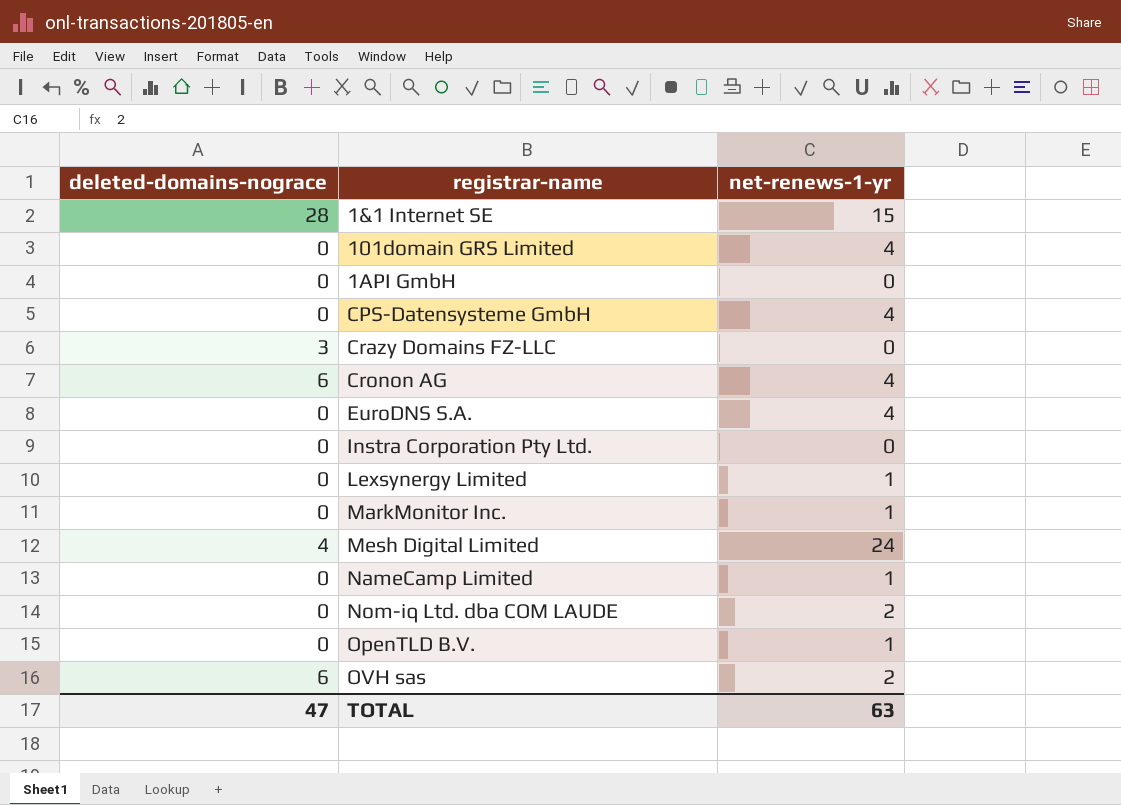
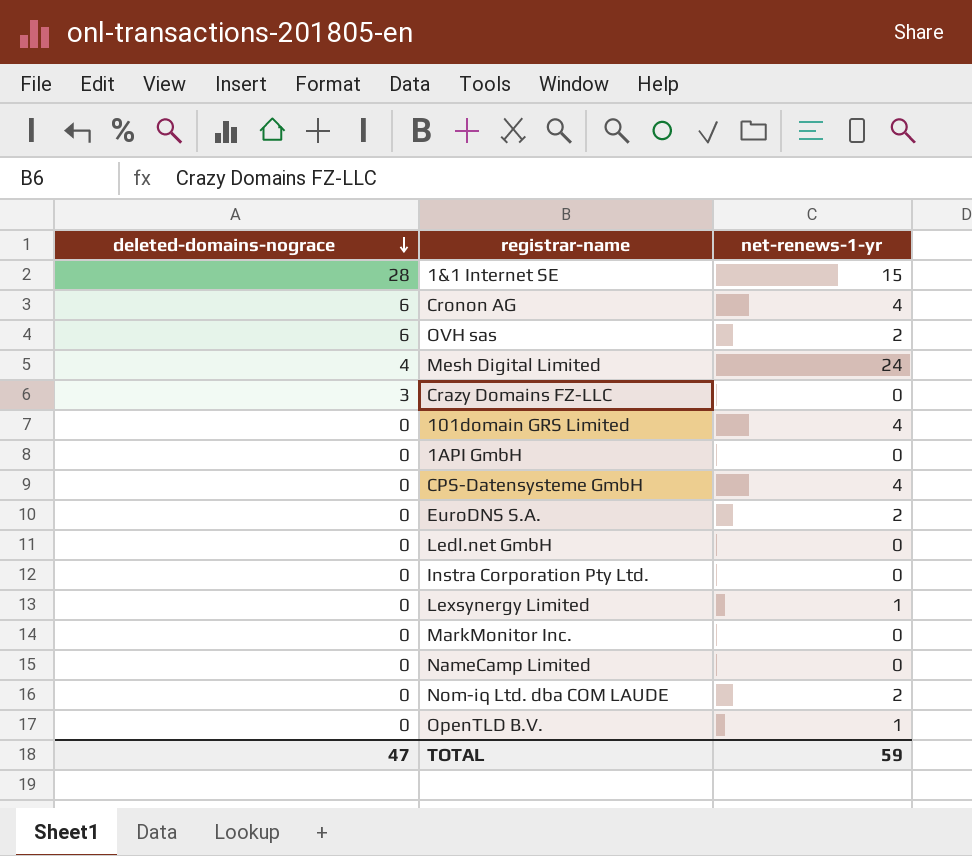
row order: none -> deleted-domains-nograce descending
EuroDNS S.A. | net-renews-1-yr: 4 -> 2
row Ledl.net GmbH: none -> 0 | 0
MarkMonitor Inc. | net-renews-1-yr: 1 -> 0
NameCamp Limited | net-renews-1-yr: 1 -> 0
TOTAL | net-renews-1-yr: 63 -> 59

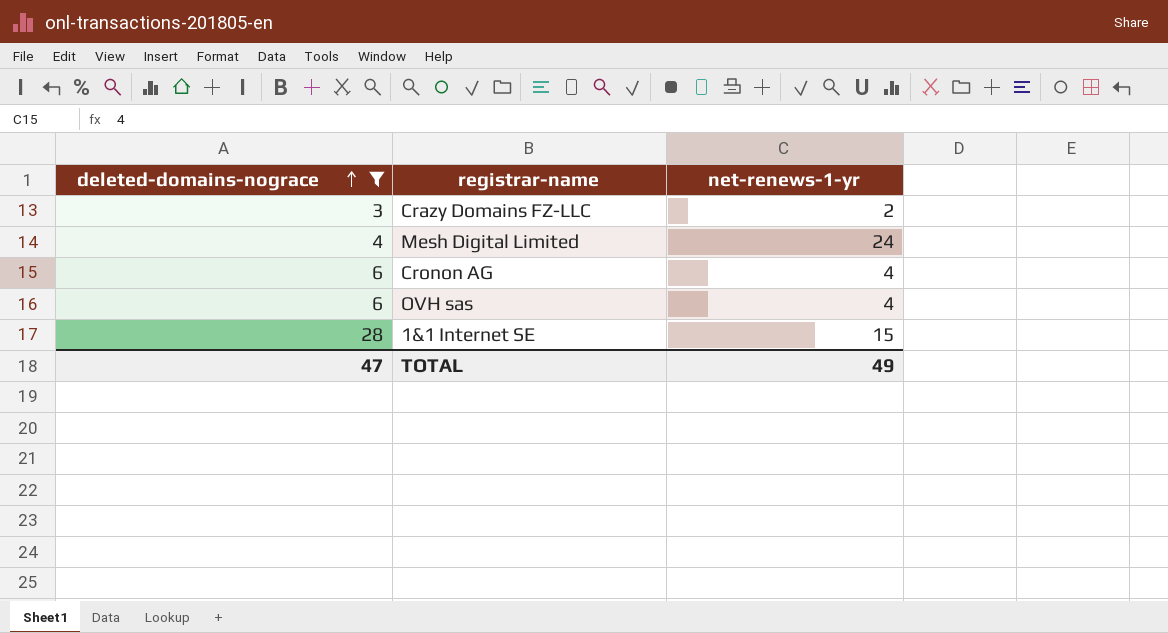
filter: none -> deleted-domains-nograce != 0
row order: deleted-domains-nograce descending -> deleted-domains-nograce ascending
Crazy Domains FZ-LLC | net-renews-1-yr: 0 -> 2
OVH sas | net-renews-1-yr: 2 -> 4
TOTAL | net-renews-1-yr: 59 -> 49

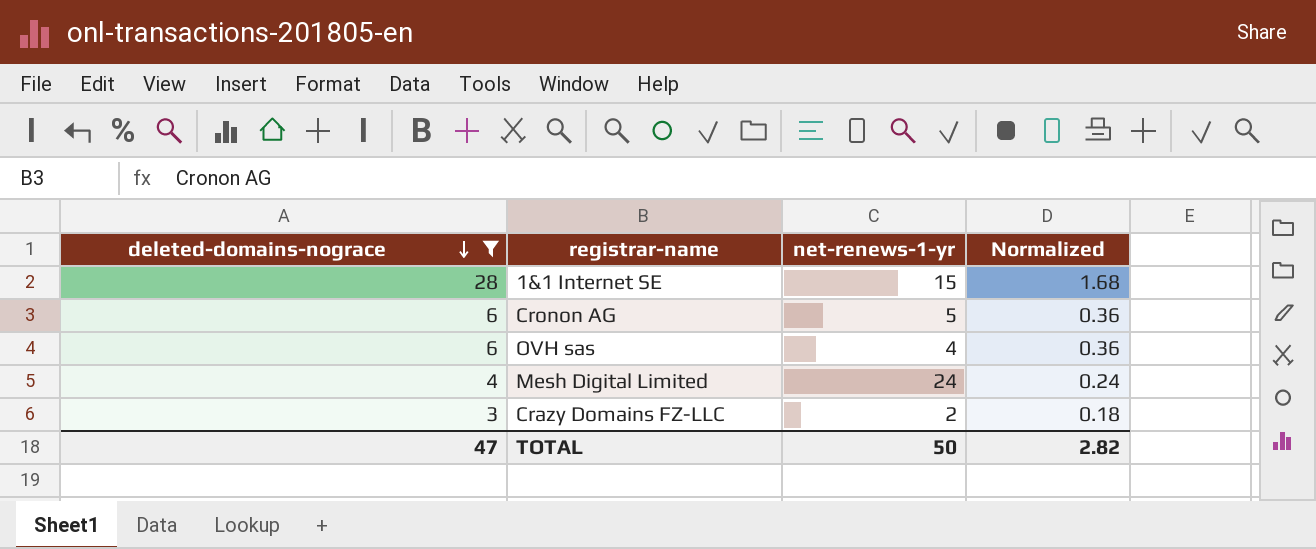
row order: deleted-domains-nograce ascending -> deleted-domains-nograce descending
column Normalized | formula: none -> [deleted-domains-nograce] * 0.06
Cronon AG | net-renews-1-yr: 4 -> 5
TOTAL | net-renews-1-yr: 49 -> 50

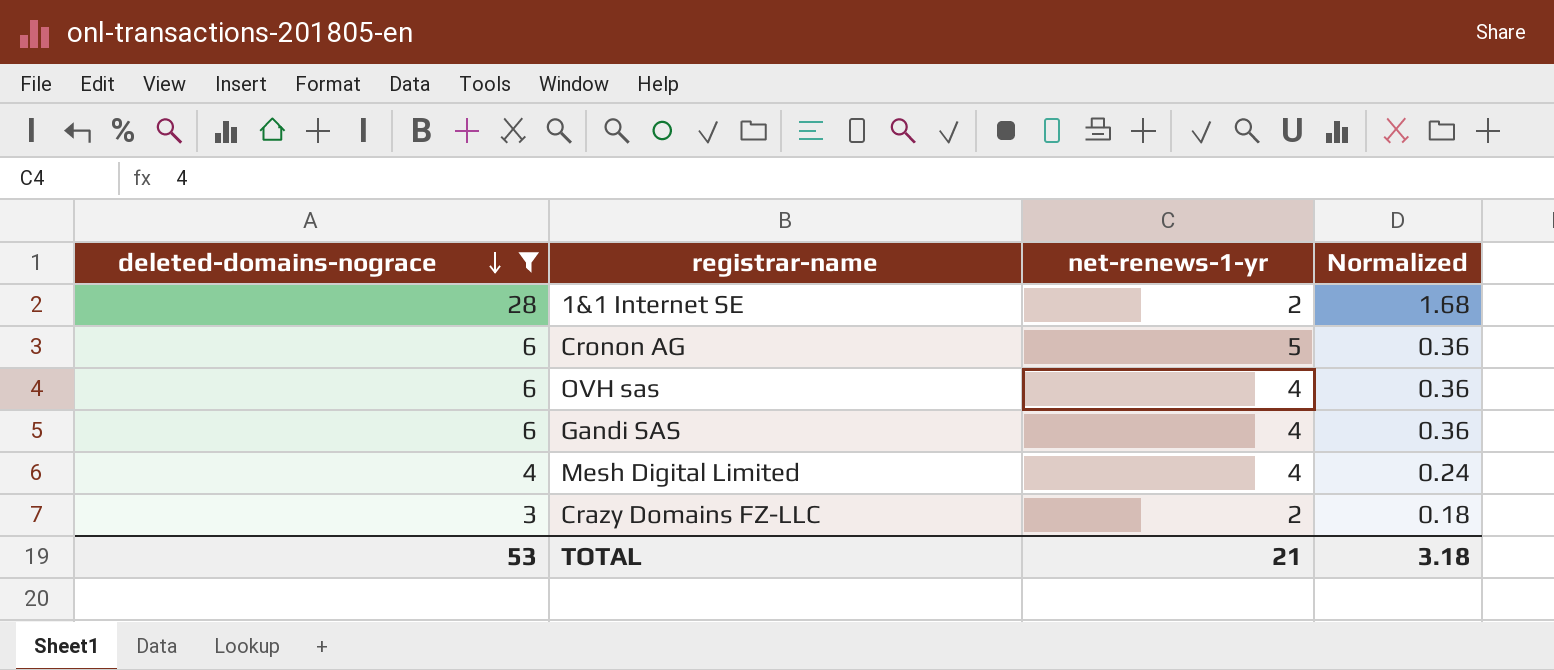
1&1 Internet SE | net-renews-1-yr: 15 -> 2
row Gandi SAS: none -> 6 | 4 | 0.36
Mesh Digital Limited | net-renews-1-yr: 24 -> 4
TOTAL | deleted-domains-nograce: 47 -> 53
TOTAL | net-renews-1-yr: 50 -> 21
TOTAL | Normalized: 2.82 -> 3.18

